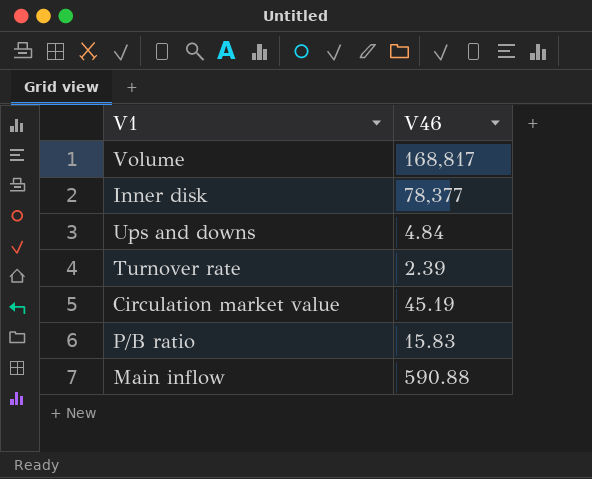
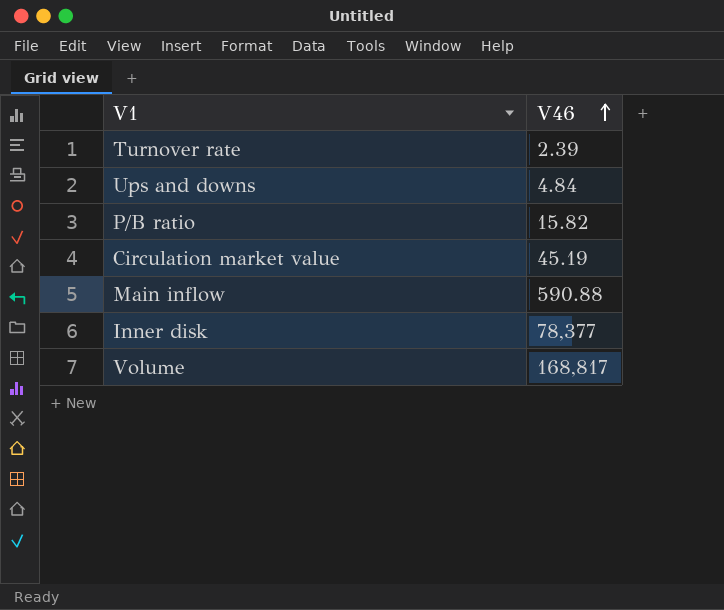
row order: none -> V46 ascending
P/B ratio | V46: 15.83 -> 15.82

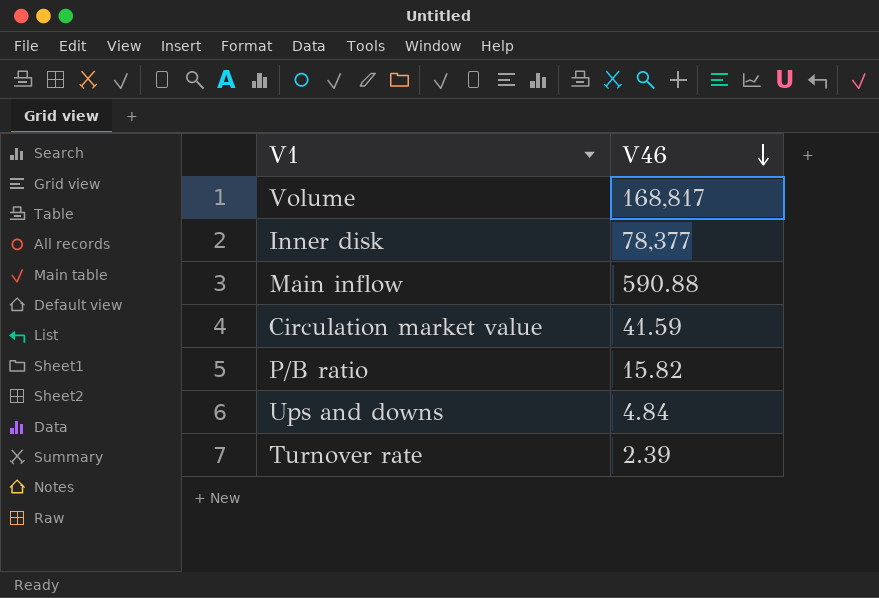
row order: V46 ascending -> V46 descending
Circulation market value | V46: 45.19 -> 41.59

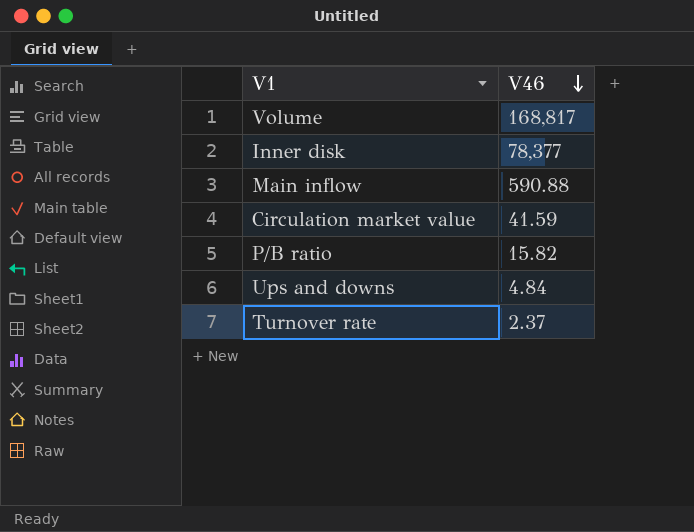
Turnover rate | V46: 2.39 -> 2.37

